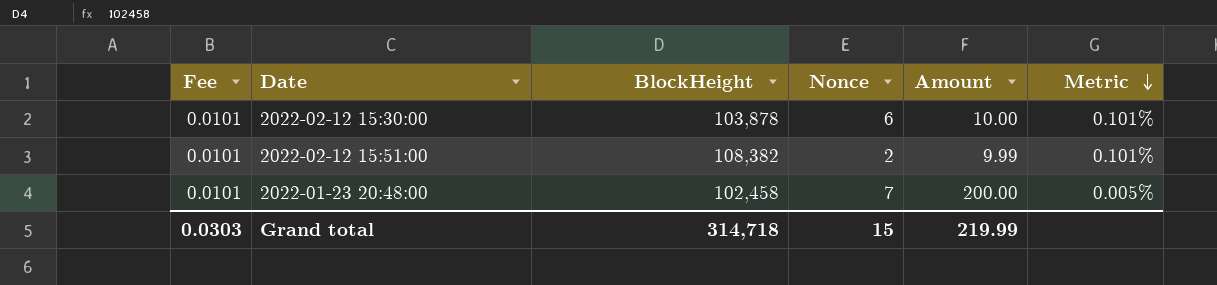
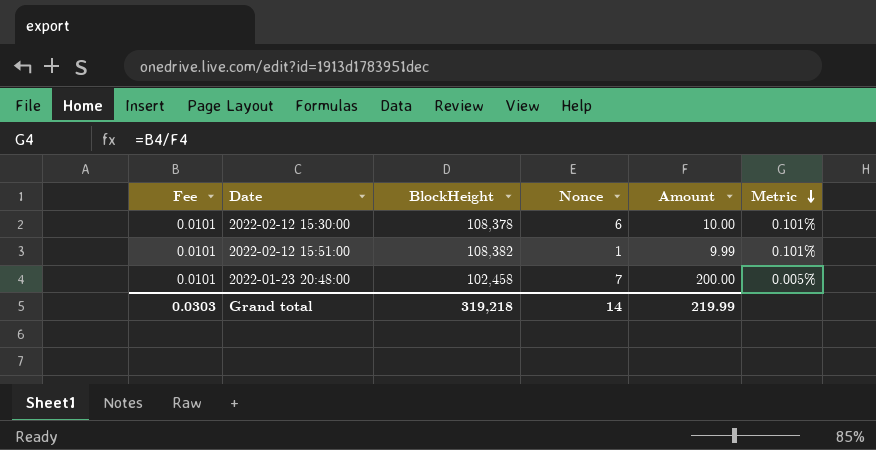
2022-02-12 15:30:00 | BlockHeight: 103,878 -> 108,378
2022-02-12 15:51:00 | Nonce: 2 -> 1
Grand total | BlockHeight: 314,718 -> 319,218
Grand total | Nonce: 15 -> 14

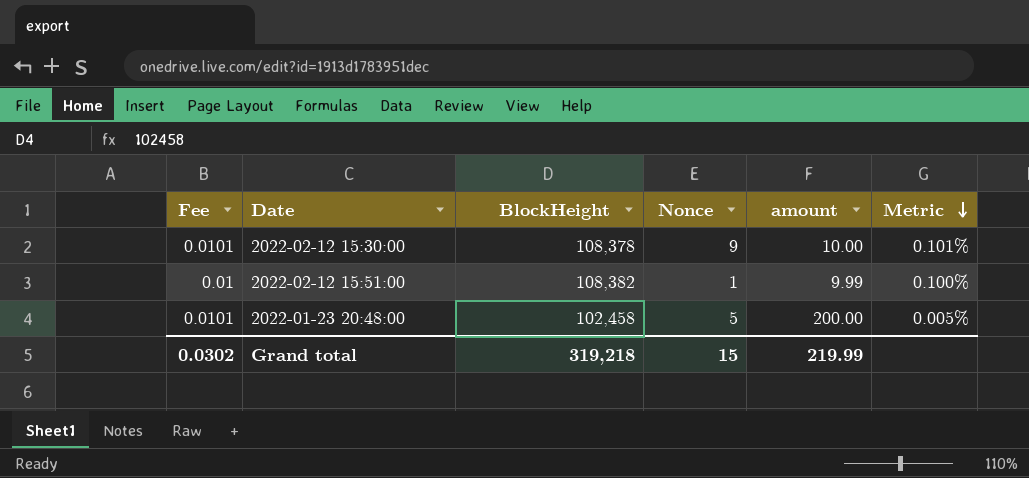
column name: Amount -> amount
2022-02-12 15:30:00 | Nonce: 6 -> 9
2022-02-12 15:51:00 | Fee: 0.0101 -> 0.01
2022-02-12 15:51:00 | Metric: 0.101% -> 0.100%
2022-01-23 20:48:00 | Nonce: 7 -> 5
Grand total | Fee: 0.0303 -> 0.0302
Grand total | Nonce: 14 -> 15

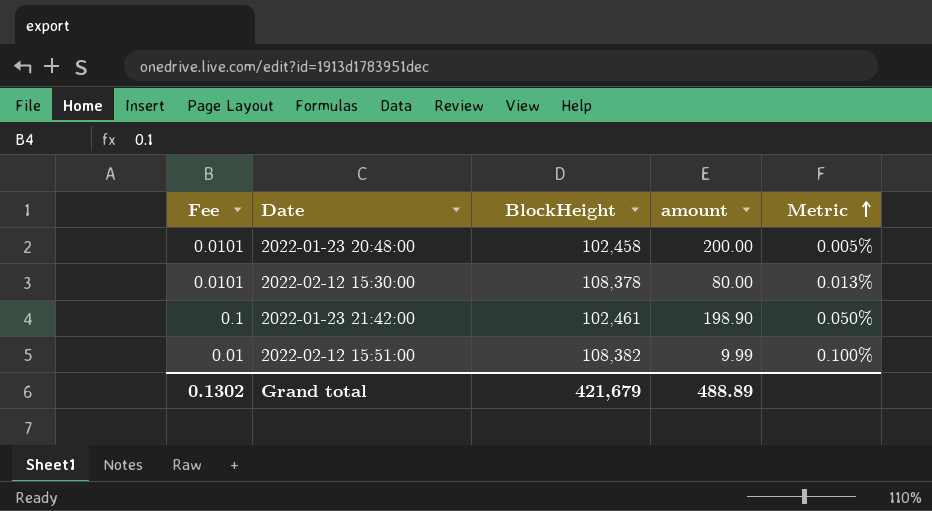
row order: Metric descending -> Metric ascending
column Nonce | position: 4 -> none
2022-02-12 15:30:00 | amount: 10.00 -> 80.00
2022-02-12 15:30:00 | Metric: 0.101% -> 0.013%
row 2022-01-23 21:42:00: none -> 0.1 | 102,461 | 198.90 | 0.050%
Grand total | Fee: 0.0302 -> 0.1302
Grand total | BlockHeight: 319,218 -> 421,679
Grand total | amount: 219.99 -> 488.89

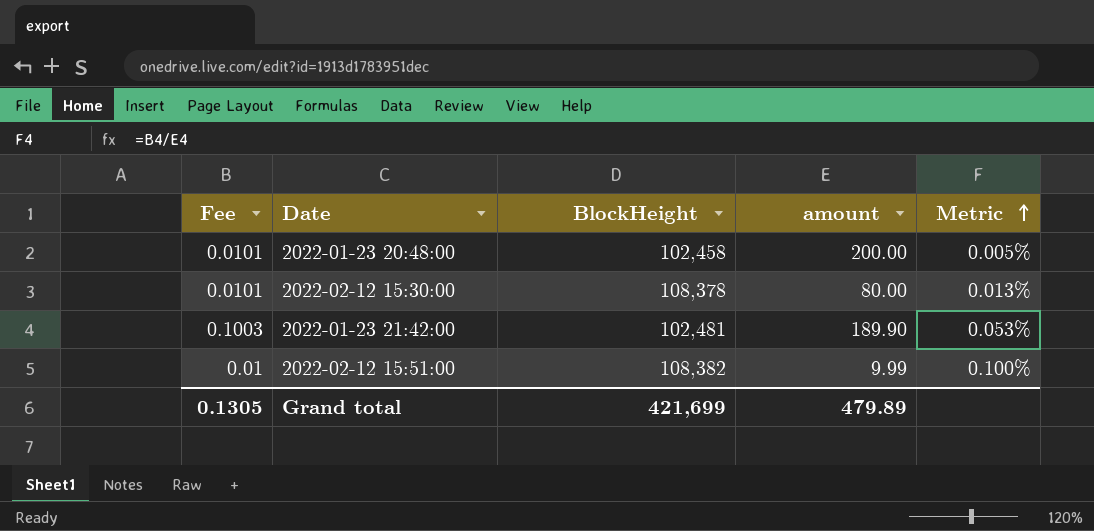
2022-01-23 21:42:00 | Fee: 0.1 -> 0.1003
2022-01-23 21:42:00 | BlockHeight: 102,461 -> 102,481
2022-01-23 21:42:00 | amount: 198.90 -> 189.90
2022-01-23 21:42:00 | Metric: 0.050% -> 0.053%
Grand total | Fee: 0.1302 -> 0.1305
Grand total | BlockHeight: 421,679 -> 421,699
Grand total | amount: 488.89 -> 479.89

